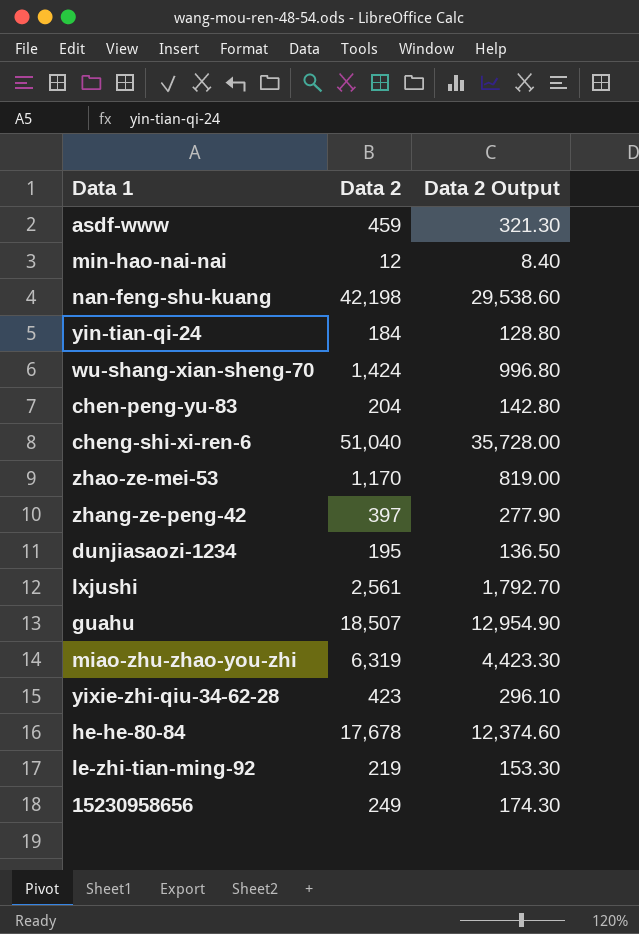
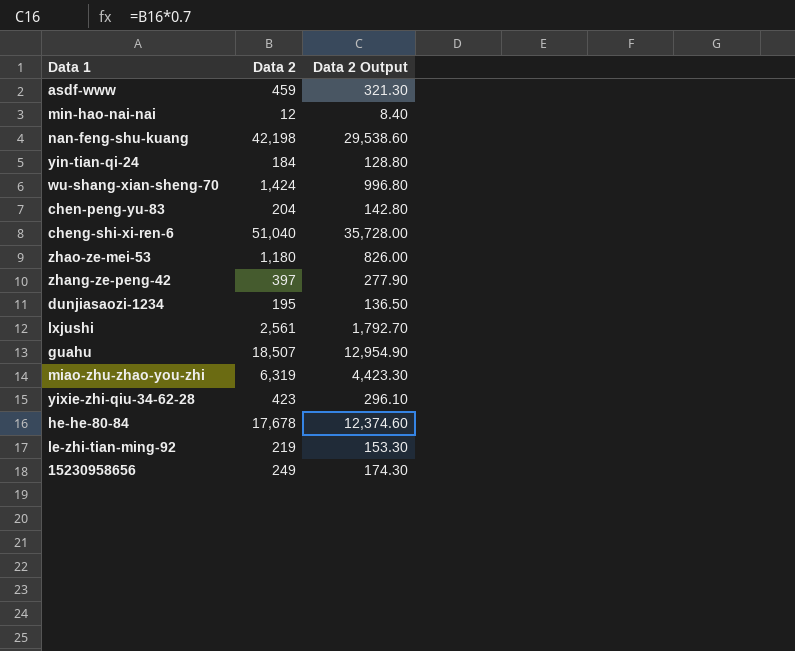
zhao-ze-mei-53 | Data 2: 1,170 -> 1,180
zhao-ze-mei-53 | Data 2 Output: 819.00 -> 826.00

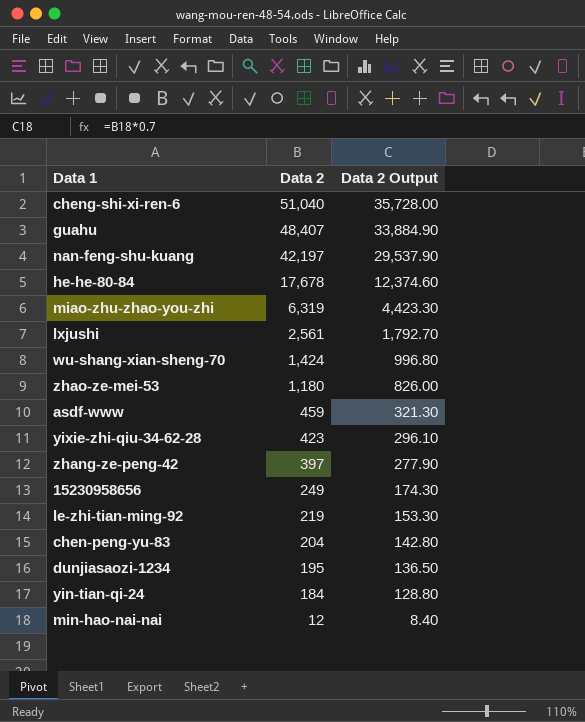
row order: none -> Data 2 descending
guahu | Data 2: 18,507 -> 48,407
guahu | Data 2 Output: 12,954.90 -> 33,884.90
nan-feng-shu-kuang | Data 2: 42,198 -> 42,197
nan-feng-shu-kuang | Data 2 Output: 29,538.60 -> 29,537.90

